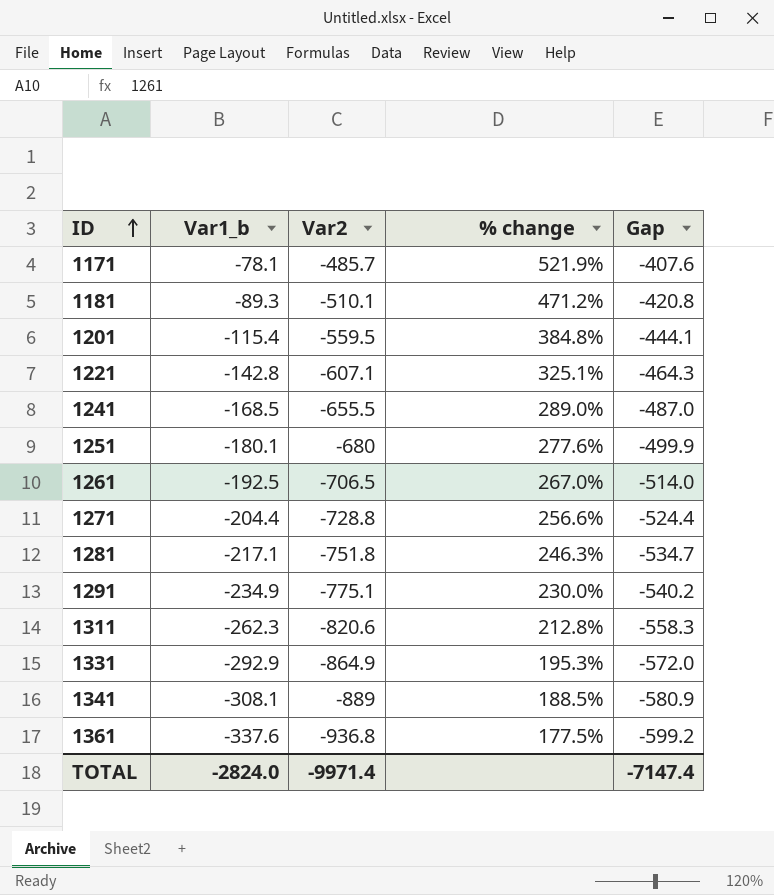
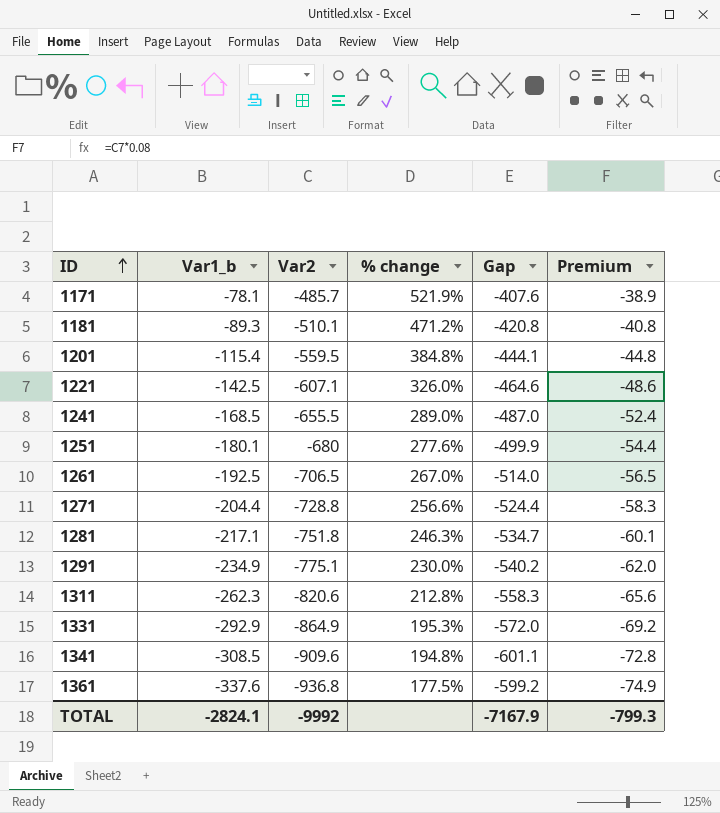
column Premium | formula: none -> [Var2] * 0.08
1221 | Var1_b: -142.8 -> -142.5
1221 | % change: 325.1% -> 326.0%
1221 | Gap: -464.3 -> -464.6
1341 | Var1_b: -308.1 -> -308.5
1341 | Var2: -889 -> -909.6
1341 | % change: 188.5% -> 194.8%
1341 | Gap: -580.9 -> -601.1
TOTAL | Var1_b: -2824.0 -> -2824.1
TOTAL | Var2: -9971.4 -> -9992
TOTAL | Gap: -7147.4 -> -7167.9

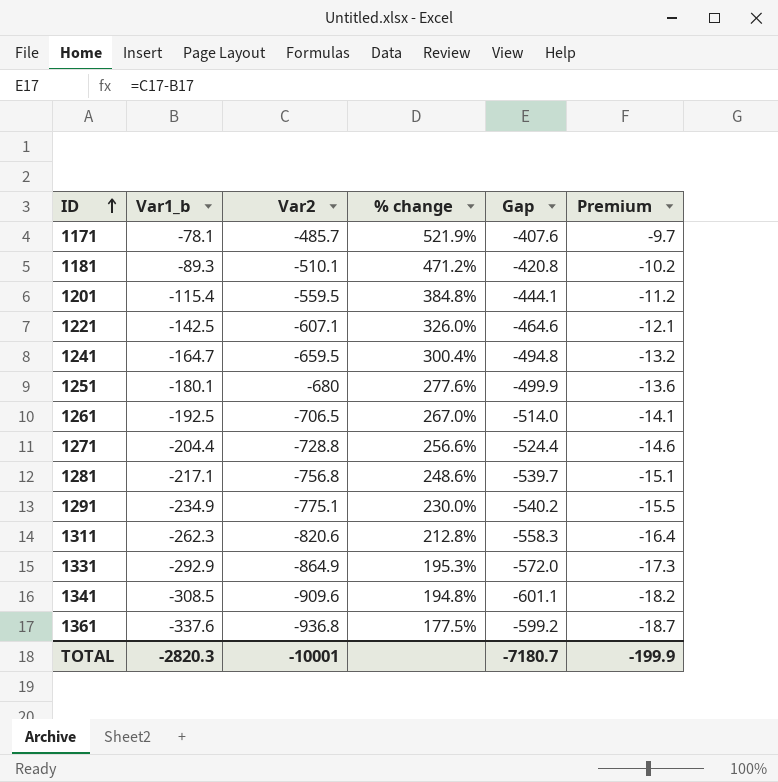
column Premium | formula: [Var2] * 0.08 -> [Var2] * 0.02
1241 | Var1_b: -168.5 -> -164.7
1241 | Var2: -655.5 -> -659.5
1241 | % change: 289.0% -> 300.4%
1241 | Gap: -487.0 -> -494.8
1281 | Var2: -751.8 -> -756.8
1281 | % change: 246.3% -> 248.6%
1281 | Gap: -534.7 -> -539.7
TOTAL | Var1_b: -2824.1 -> -2820.3
TOTAL | Var2: -9992 -> -10001
TOTAL | Gap: -7167.9 -> -7180.7
TOTAL | Premium: -799.3 -> -199.9

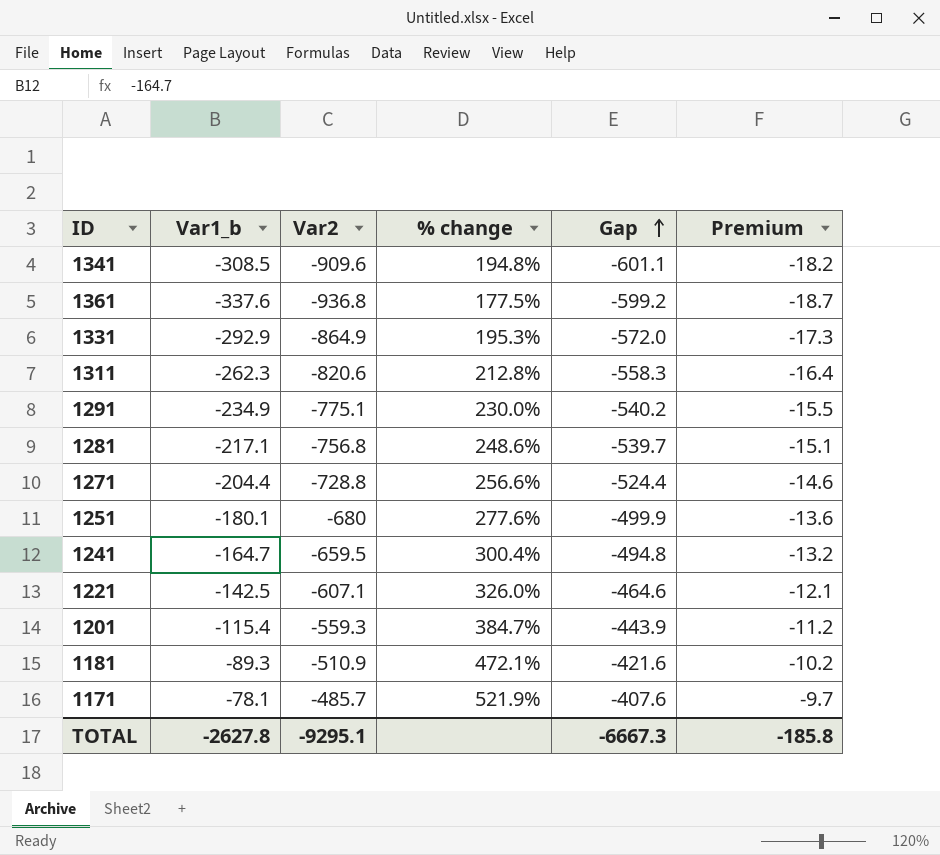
row order: ID ascending -> Gap ascending
row 1261: -192.5 | -706.5 | 267.0% | -514.0 | -14.1 -> none
1201 | Var2: -559.5 -> -559.3
1201 | % change: 384.8% -> 384.7%
1201 | Gap: -444.1 -> -443.9
1181 | Var2: -510.1 -> -510.9
1181 | % change: 471.2% -> 472.1%
1181 | Gap: -420.8 -> -421.6
TOTAL | Var1_b: -2820.3 -> -2627.8
TOTAL | Var2: -10001 -> -9295.1
TOTAL | Gap: -7180.7 -> -6667.3
TOTAL | Premium: -199.9 -> -185.8

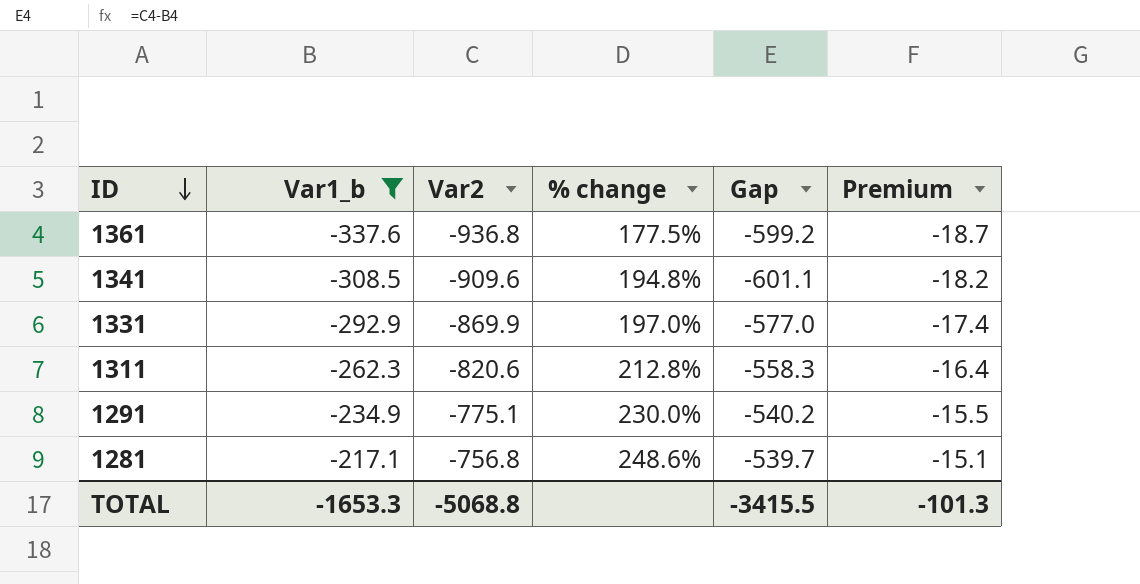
filter: none -> Var1_b <= -217.1
row order: Gap ascending -> ID descending
1331 | Var2: -864.9 -> -869.9
1331 | % change: 195.3% -> 197.0%
1331 | Gap: -572.0 -> -577.0
1331 | Premium: -17.3 -> -17.4
TOTAL | Var1_b: -2627.8 -> -1653.3
TOTAL | Var2: -9295.1 -> -5068.8
TOTAL | Gap: -6667.3 -> -3415.5
TOTAL | Premium: -185.8 -> -101.3

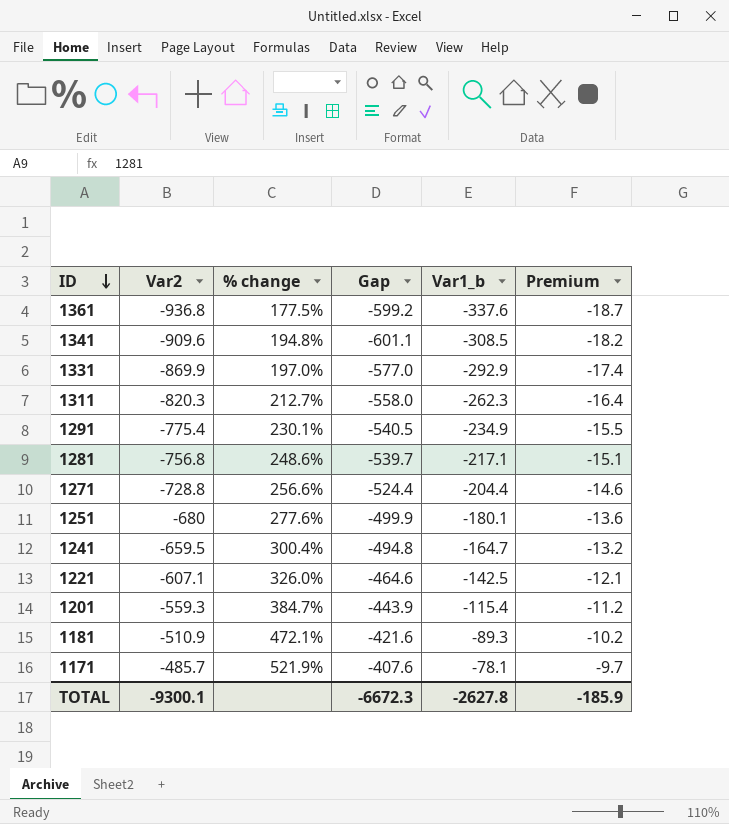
filter: Var1_b <= -217.1 -> none
column Var1_b | position: 2 -> 5
1311 | Var2: -820.6 -> -820.3
1311 | % change: 212.8% -> 212.7%
1311 | Gap: -558.3 -> -558.0
1291 | Var2: -775.1 -> -775.4
1291 | % change: 230.0% -> 230.1%
1291 | Gap: -540.2 -> -540.5
TOTAL | Var2: -5068.8 -> -9300.1
TOTAL | Gap: -3415.5 -> -6672.3
TOTAL | Var1_b: -1653.3 -> -2627.8
TOTAL | Premium: -101.3 -> -185.9

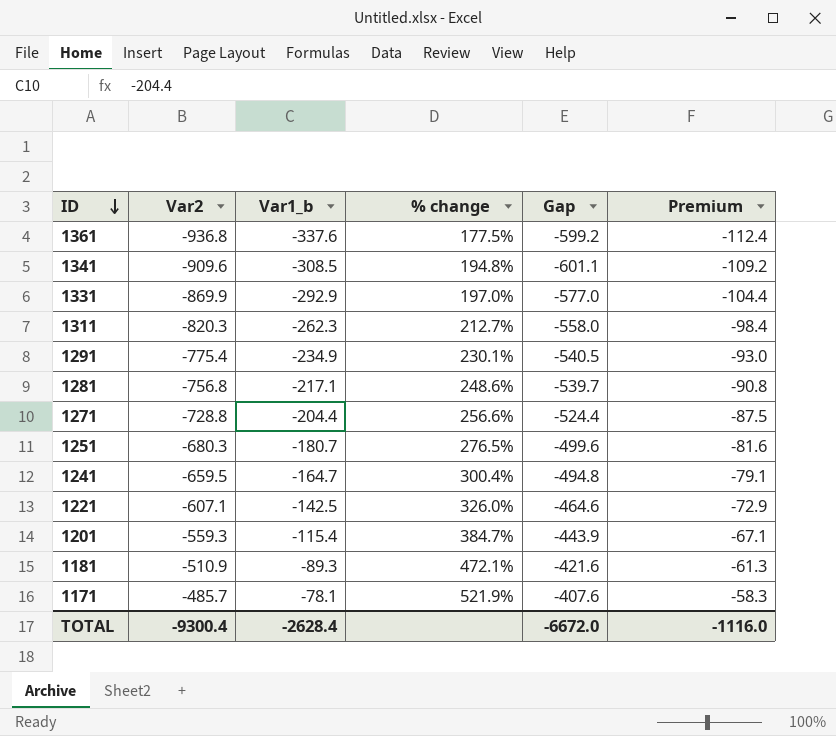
column Var1_b | position: 5 -> 3
column Premium | formula: [Var2] * 0.02 -> [Var2] * 0.12
1251 | Var2: -680 -> -680.3
1251 | Var1_b: -180.1 -> -180.7
1251 | % change: 277.6% -> 276.5%
1251 | Gap: -499.9 -> -499.6
TOTAL | Var2: -9300.1 -> -9300.4
TOTAL | Var1_b: -2627.8 -> -2628.4
TOTAL | Gap: -6672.3 -> -6672.0
TOTAL | Premium: -185.9 -> -1116.0

